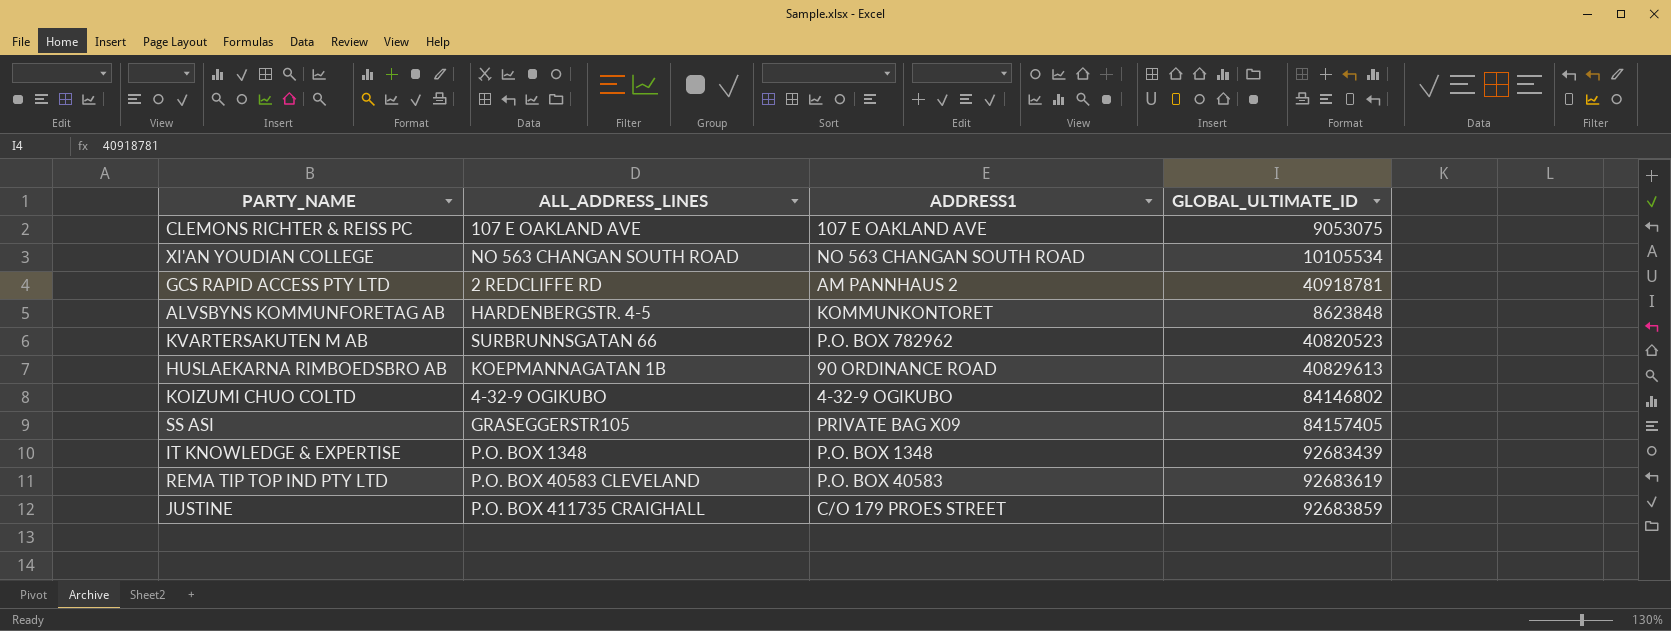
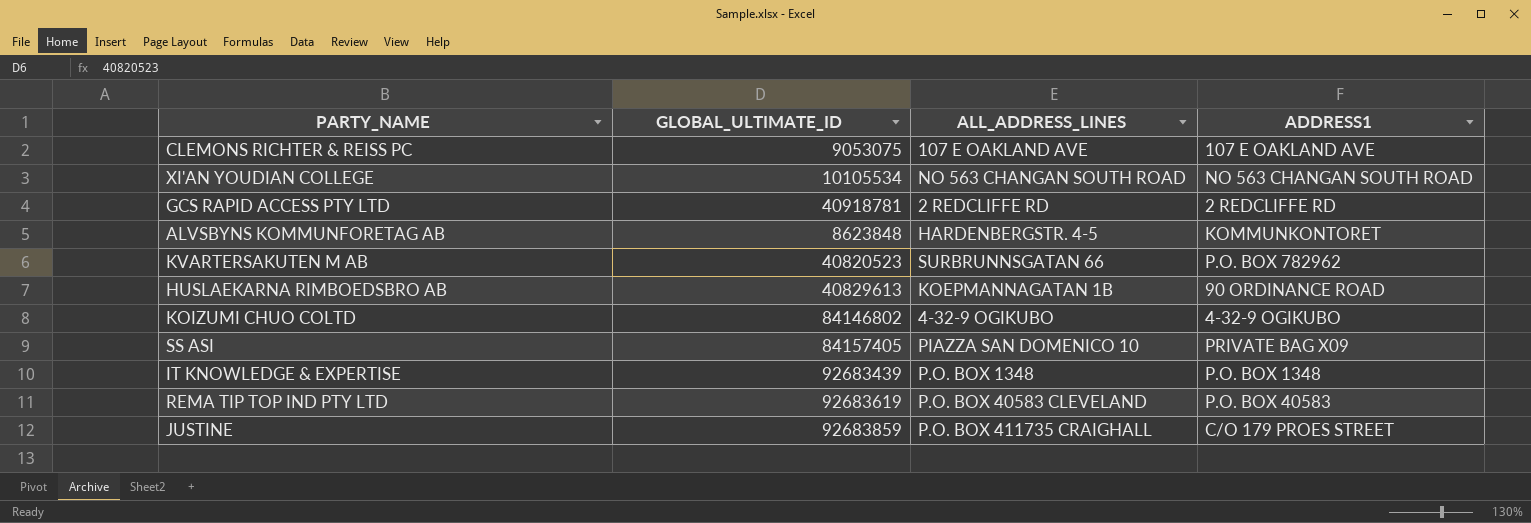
column GLOBAL_ULTIMATE_ID | position: 4 -> 2
GCS RAPID ACCESS PTY LTD | ADDRESS1: AM PANNHAUS 2 -> 2 REDCLIFFE RD
SS ASI | ALL_ADDRESS_LINES: GRASEGGERSTR105 -> PIAZZA SAN DOMENICO 10

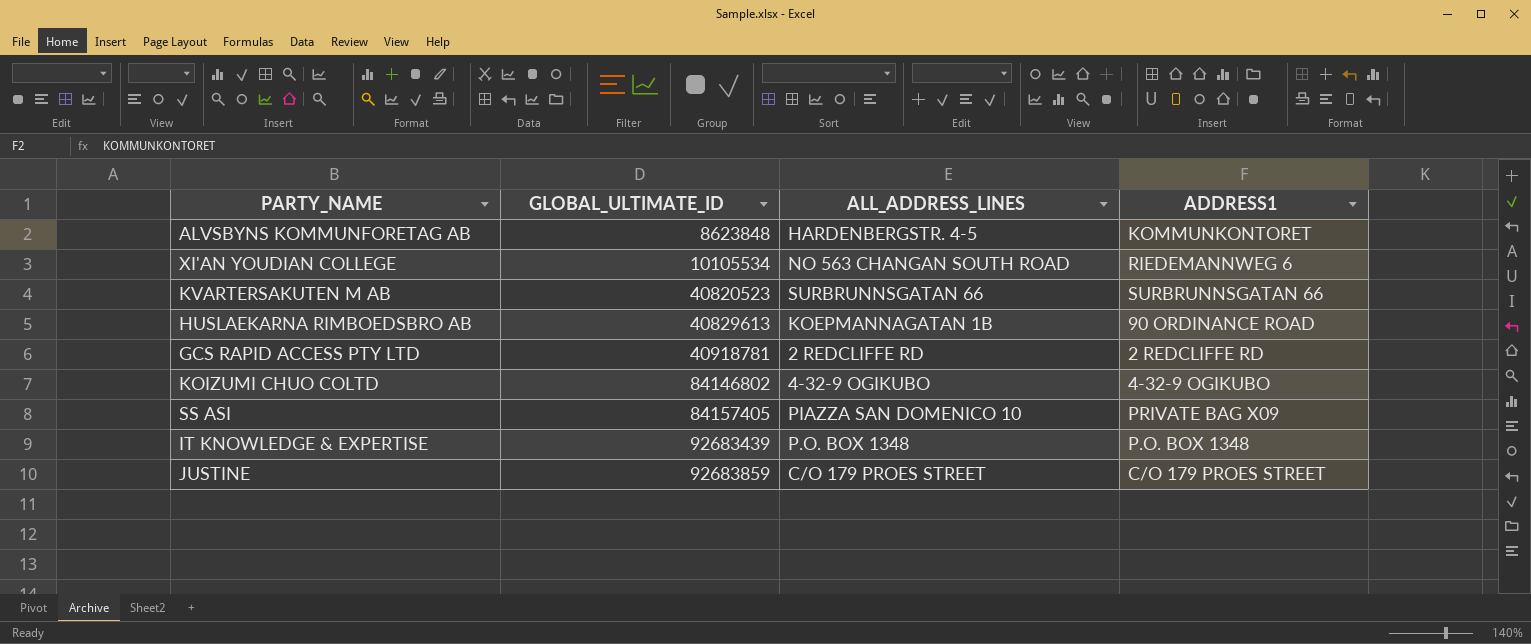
row order: none -> GLOBAL_ULTIMATE_ID ascending
row CLEMONS RICHTER & REISS PC: 9053075 | 107 E OAKLAND AVE | 107 E OAKLAND AVE -> none
row REMA TIP TOP IND PTY LTD: 92683619 | P.O. BOX 40583 CLEVELAND | P.O. BOX 40583 -> none
XI'AN YOUDIAN COLLEGE | ADDRESS1: NO 563 CHANGAN SOUTH ROAD -> RIEDEMANNWEG 6
KVARTERSAKUTEN M AB | ADDRESS1: P.O. BOX 782962 -> SURBRUNNSGATAN 66
JUSTINE | ALL_ADDRESS_LINES: P.O. BOX 411735 CRAIGHALL -> C/O 179 PROES STREET

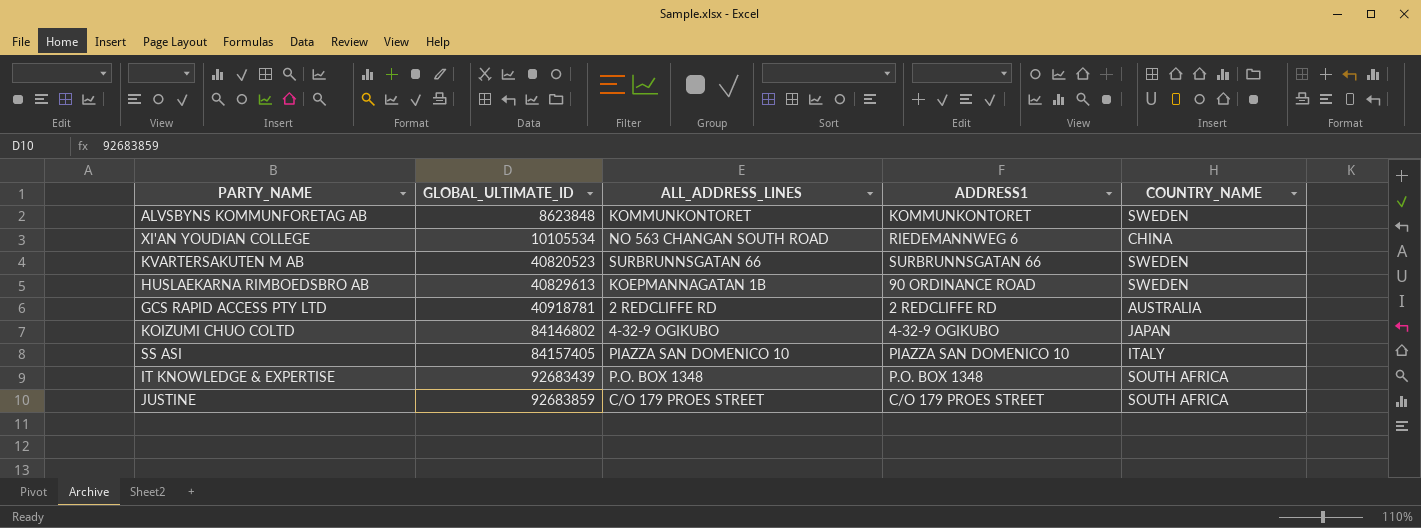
column COUNTRY_NAME | position: none -> 5
ALVSBYNS KOMMUNFORETAG AB | ALL_ADDRESS_LINES: HARDENBERGSTR. 4-5 -> KOMMUNKONTORET
SS ASI | ADDRESS1: PRIVATE BAG X09 -> PIAZZA SAN DOMENICO 10

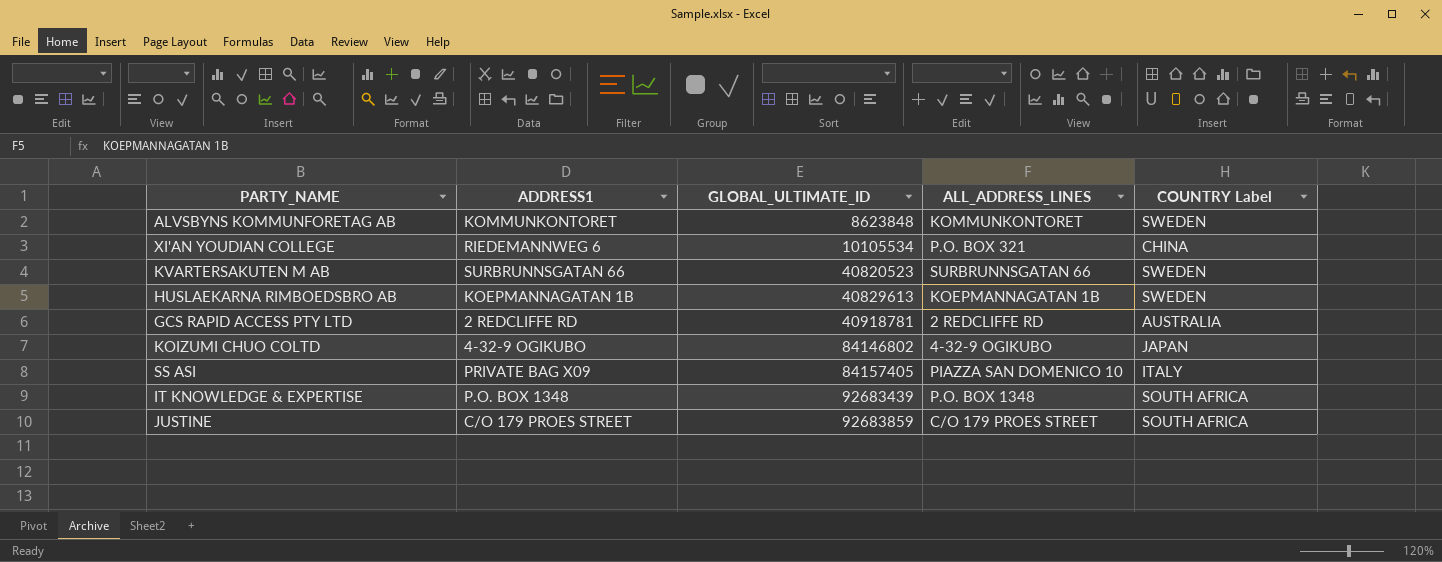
column ADDRESS1 | position: 4 -> 2
column name: COUNTRY_NAME -> COUNTRY Label
XI'AN YOUDIAN COLLEGE | ALL_ADDRESS_LINES: NO 563 CHANGAN SOUTH ROAD -> P.O. BOX 321
HUSLAEKARNA RIMBOEDSBRO AB | ADDRESS1: 90 ORDINANCE ROAD -> KOEPMANNAGATAN 1B
SS ASI | ADDRESS1: PIAZZA SAN DOMENICO 10 -> PRIVATE BAG X09

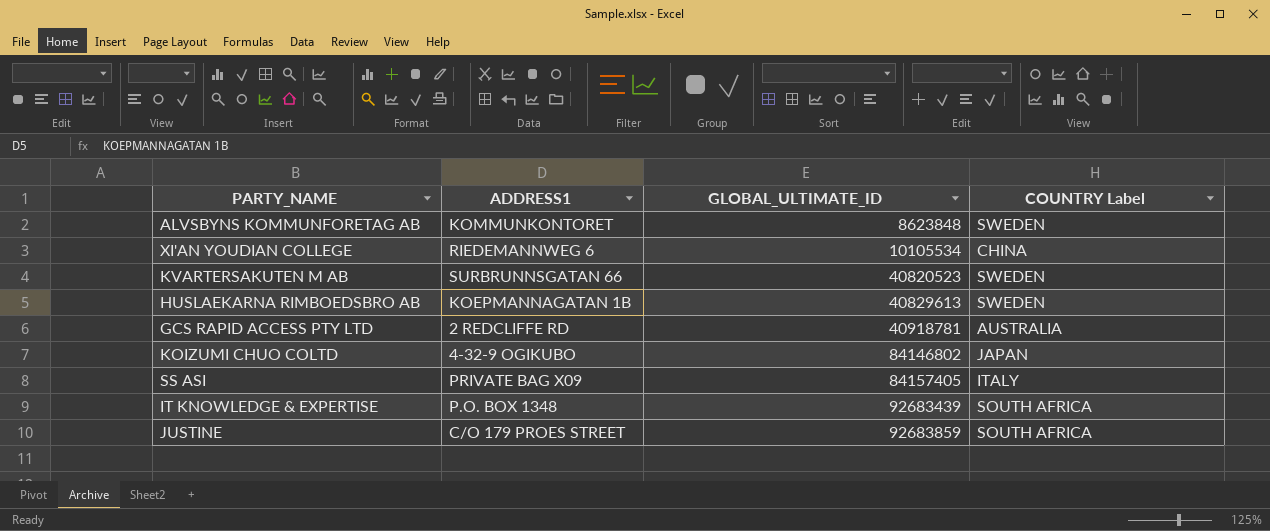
column ALL_ADDRESS_LINES | position: 4 -> none

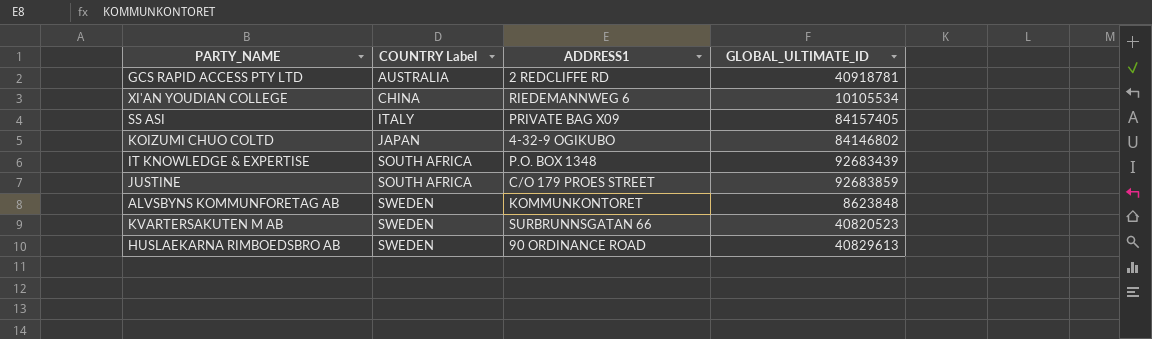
row order: GLOBAL_ULTIMATE_ID ascending -> COUNTRY Label ascending
column COUNTRY Label | position: 4 -> 2
HUSLAEKARNA RIMBOEDSBRO AB | ADDRESS1: KOEPMANNAGATAN 1B -> 90 ORDINANCE ROAD

